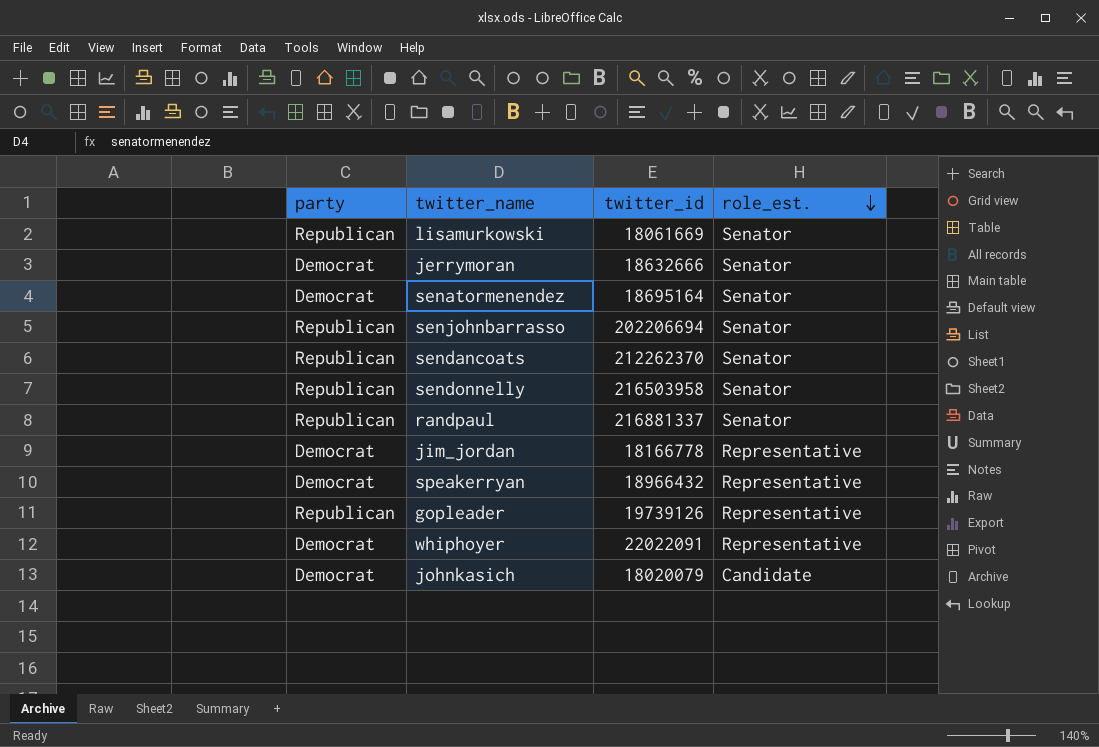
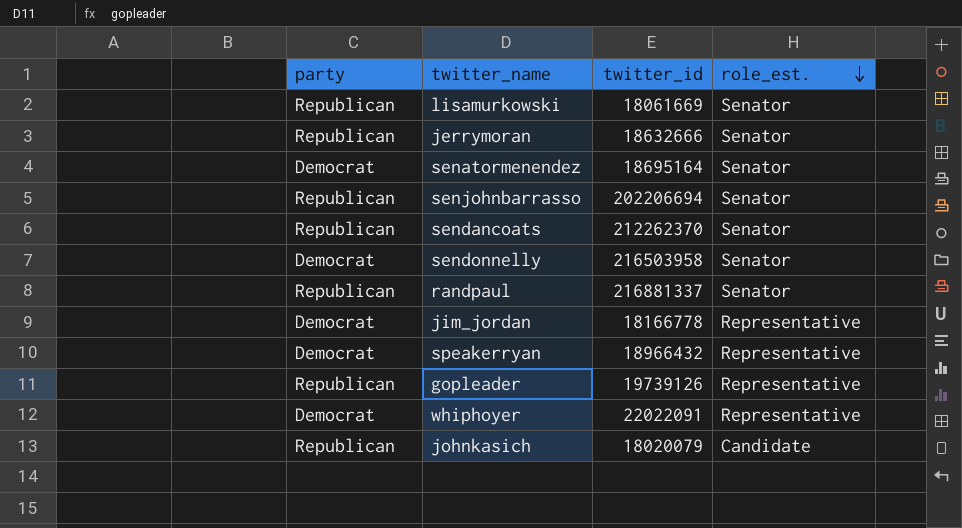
jerrymoran | party: Democrat -> Republican
sendonnelly | party: Republican -> Democrat
johnkasich | party: Democrat -> Republican

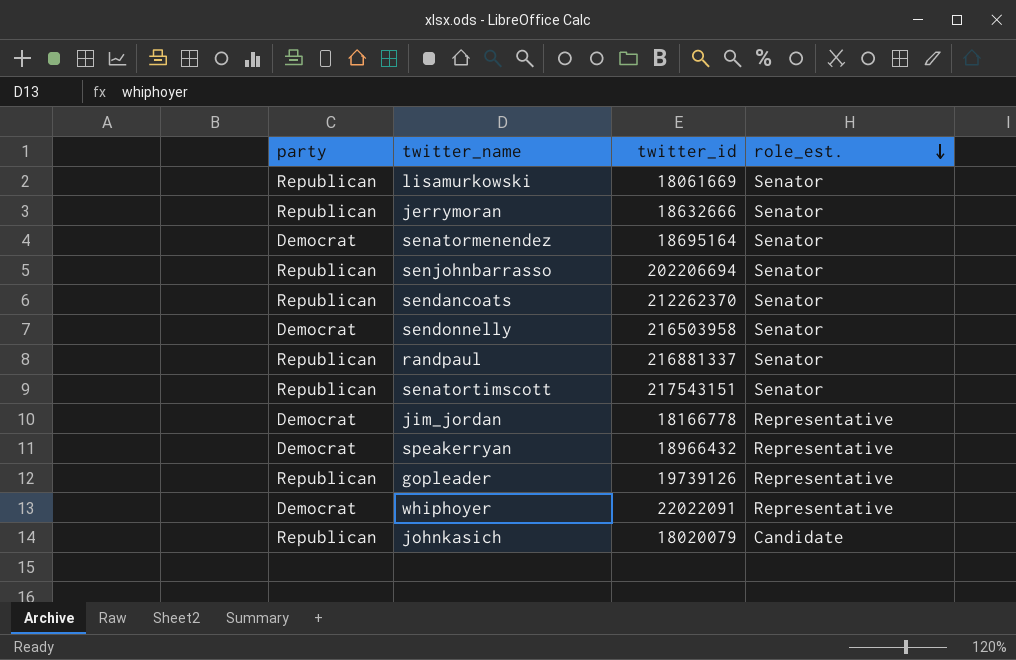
row senatortimscott: none -> Republican | 217543151 | Senator

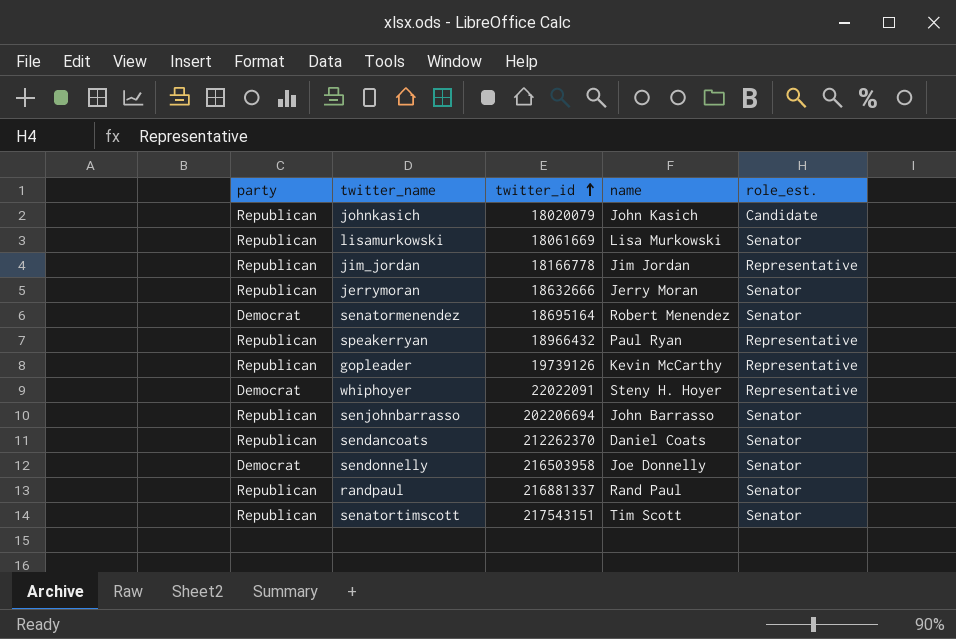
row order: role_est. descending -> twitter_id ascending
column name | position: none -> 4
jim_jordan | party: Democrat -> Republican
speakerryan | party: Democrat -> Republican

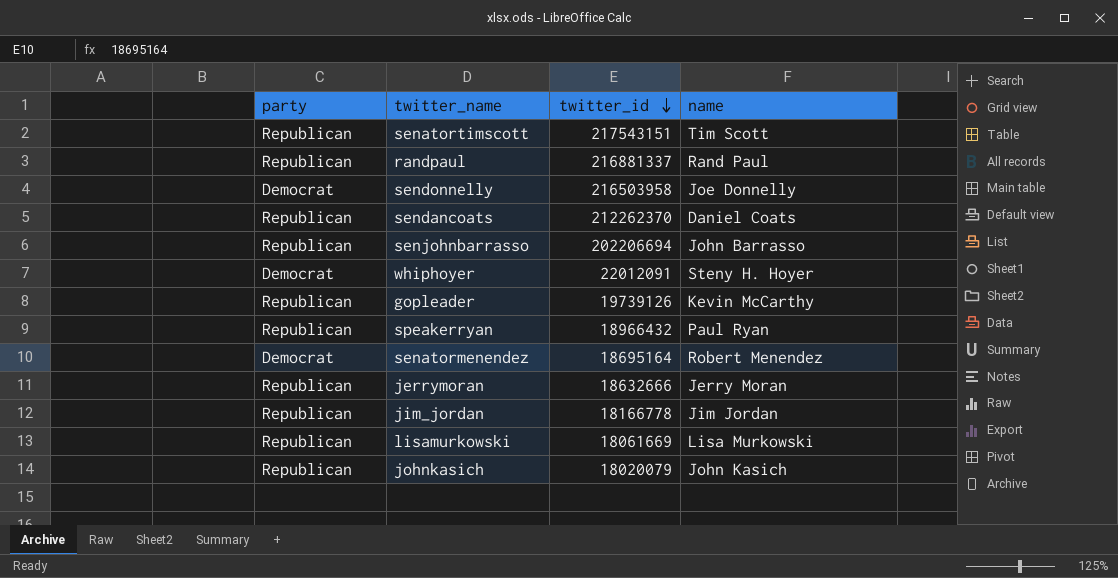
row order: twitter_id ascending -> twitter_id descending
column role_est. | position: 5 -> none
whiphoyer | twitter_id: 22022091 -> 22012091

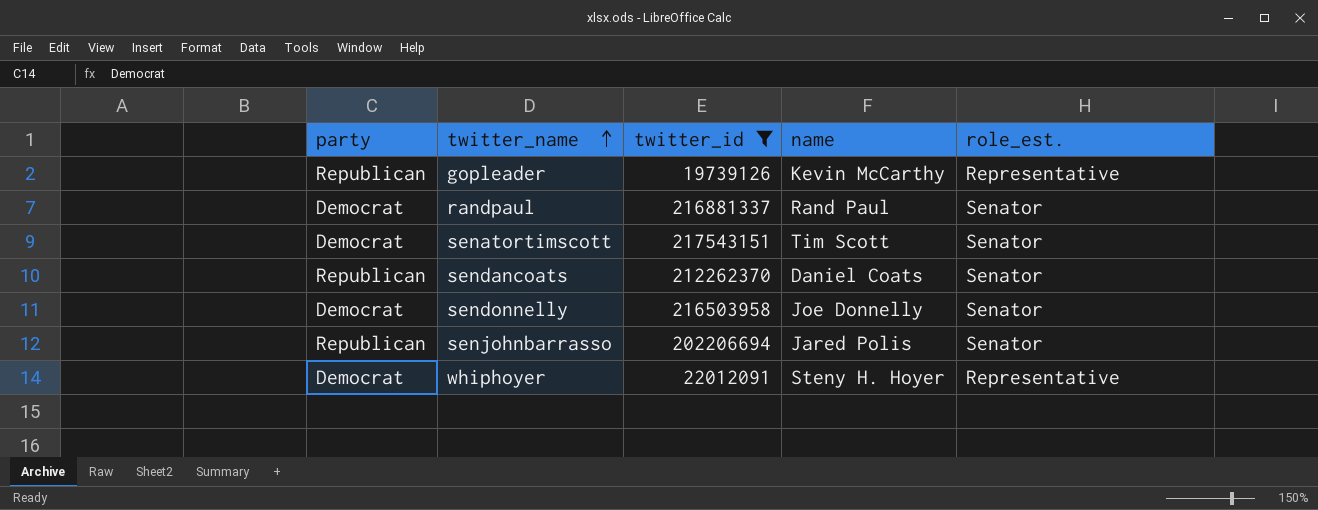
filter: none -> twitter_id >= 19739126
row order: twitter_id descending -> twitter_name ascending
column role_est. | position: none -> 5
randpaul | party: Republican -> Democrat
senatortimscott | party: Republican -> Democrat
senjohnbarrasso | name: John Barrasso -> Jared Polis

